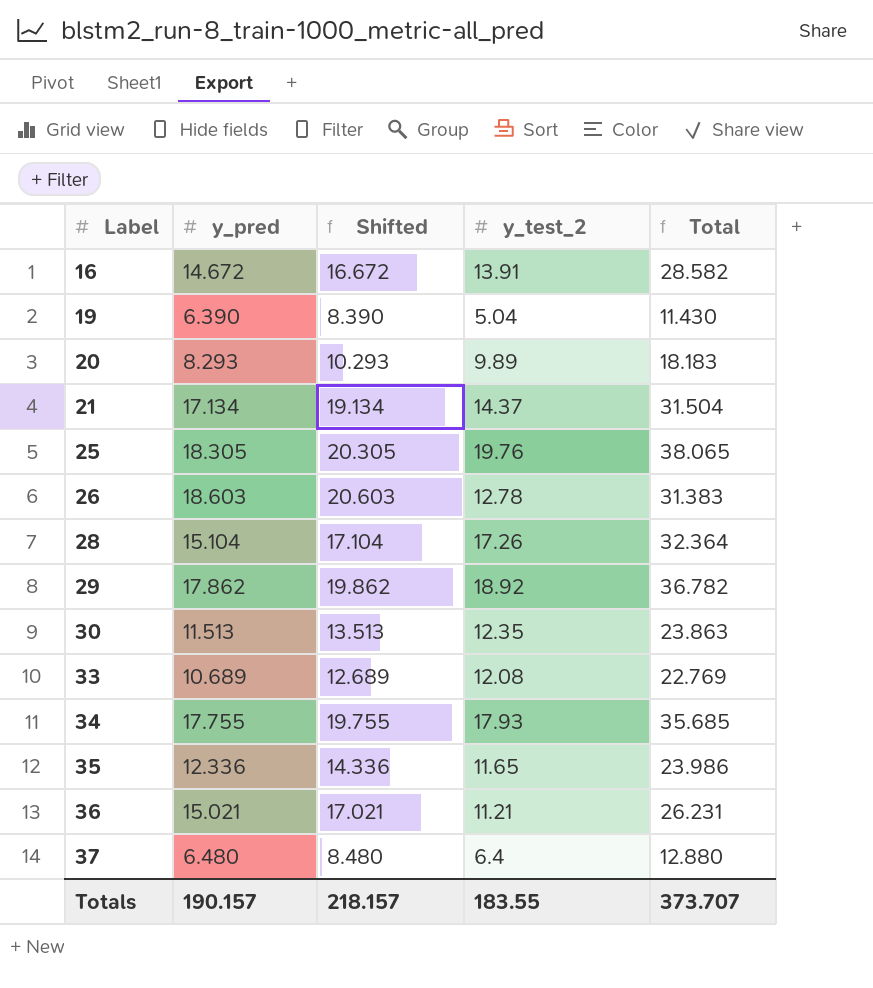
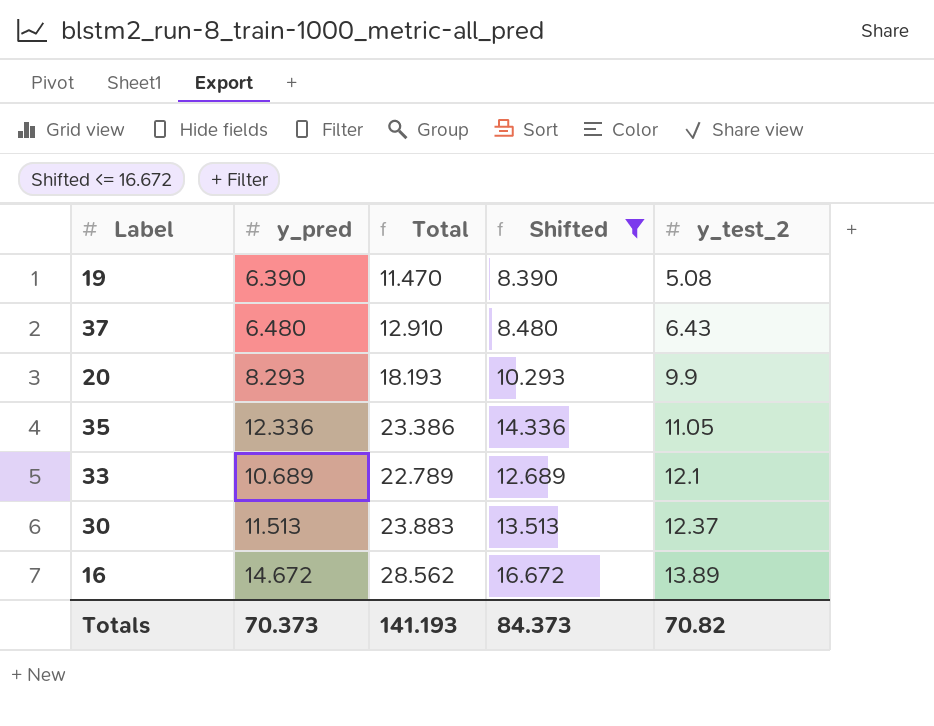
filter: none -> Shifted <= 16.672
row order: Label ascending -> y_test_2 ascending
column Total | position: 5 -> 3
19 | Total: 11.430 -> 11.470
19 | y_test_2: 5.04 -> 5.08
37 | Total: 12.880 -> 12.910
37 | y_test_2: 6.4 -> 6.43
20 | Total: 18.183 -> 18.193
20 | y_test_2: 9.89 -> 9.9
35 | Total: 23.986 -> 23.386
35 | y_test_2: 11.65 -> 11.05
33 | Total: 22.769 -> 22.789
33 | y_test_2: 12.08 -> 12.1
30 | Total: 23.863 -> 23.883
30 | y_test_2: 12.35 -> 12.37
16 | Total: 28.582 -> 28.562
16 | y_test_2: 13.91 -> 13.89
Totals | y_pred: 190.157 -> 70.373
Totals | Total: 373.707 -> 141.193
Totals | Shifted: 218.157 -> 84.373
Totals | y_test_2: 183.55 -> 70.82

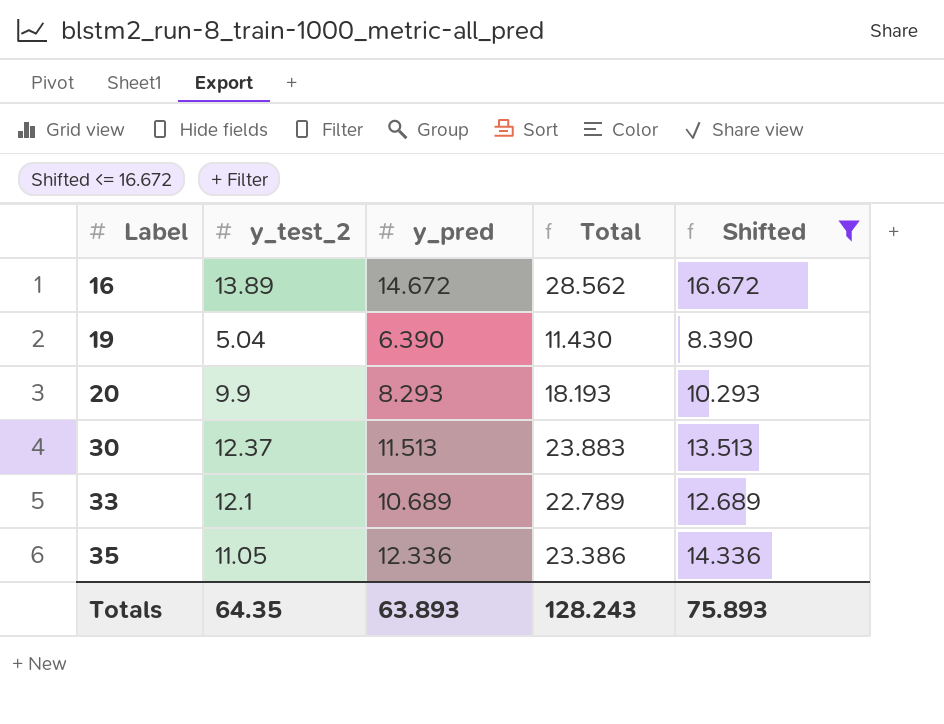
row order: y_test_2 ascending -> Label ascending
column y_test_2 | position: 5 -> 2
row 37: 6.480 | 12.910 | 8.480 | 6.43 -> none
19 | y_test_2: 5.08 -> 5.04
19 | Total: 11.470 -> 11.430
Totals | y_test_2: 70.82 -> 64.35
Totals | y_pred: 70.373 -> 63.893
Totals | Total: 141.193 -> 128.243
Totals | Shifted: 84.373 -> 75.893

